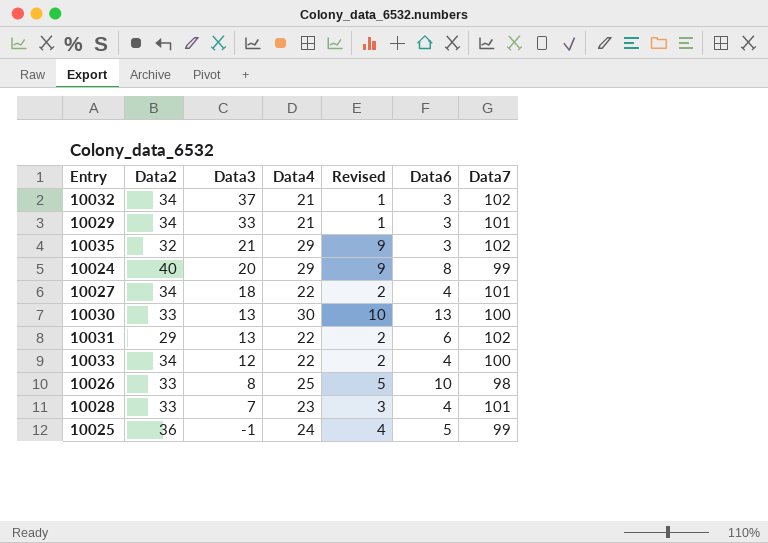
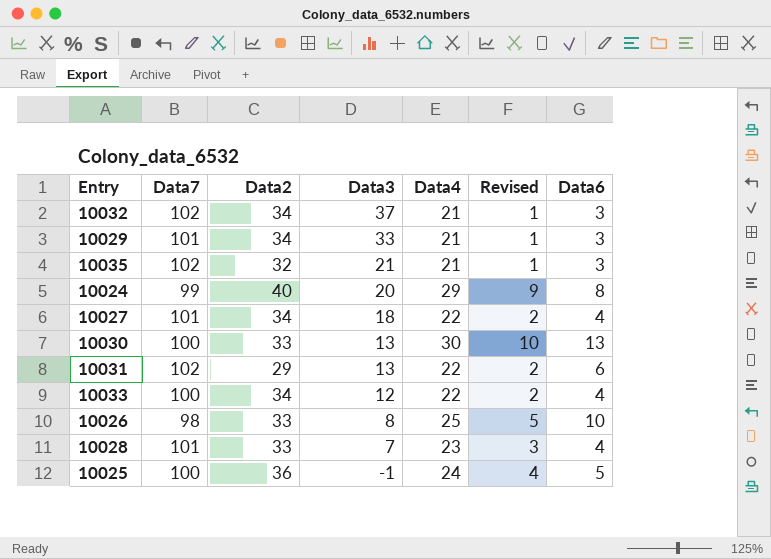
column Data7 | position: 7 -> 2
10035 | Data4: 29 -> 21
10035 | Revised: 9 -> 1
10025 | Data7: 99 -> 100

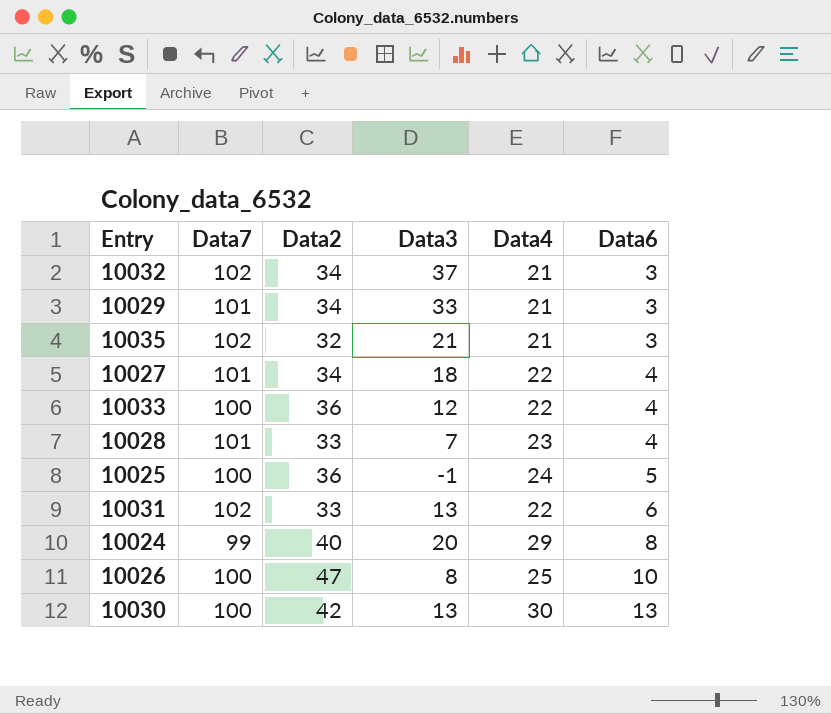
row order: Data3 descending -> Data6 ascending
column Revised | formula: [Data4] - 20 -> none
10033 | Data2: 34 -> 36
10031 | Data2: 29 -> 33
10026 | Data7: 98 -> 100
10026 | Data2: 33 -> 47
10030 | Data2: 33 -> 42

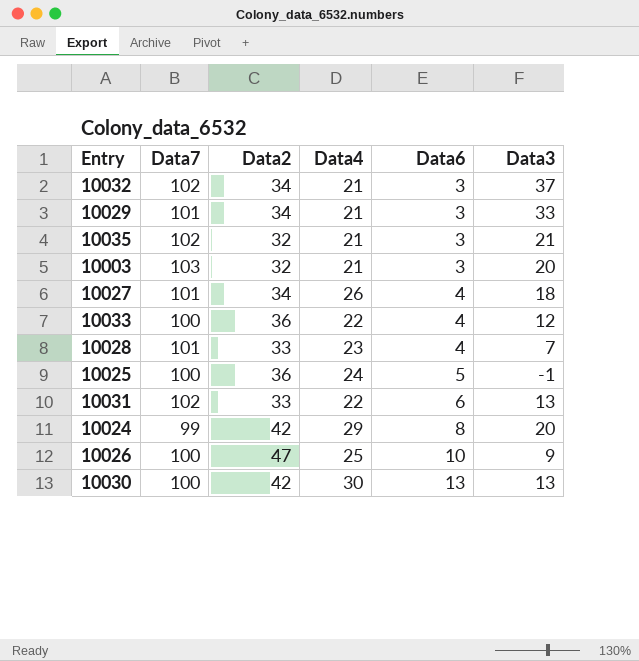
column Data3 | position: 4 -> 6
row 10003: none -> 103 | 32 | 21 | 3 | 20
10027 | Data4: 22 -> 26
10024 | Data2: 40 -> 42
10026 | Data3: 8 -> 9

